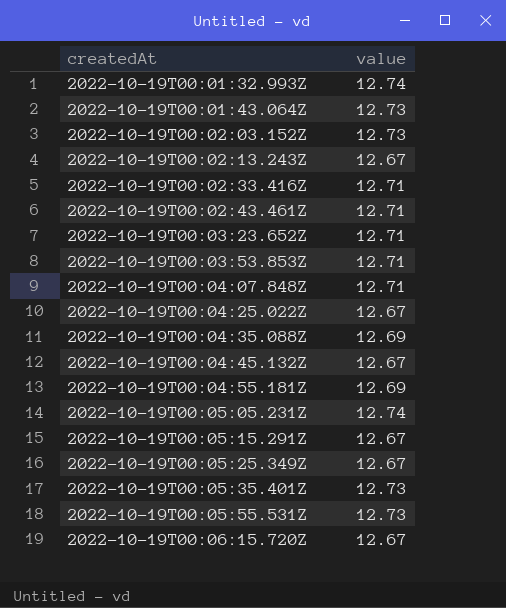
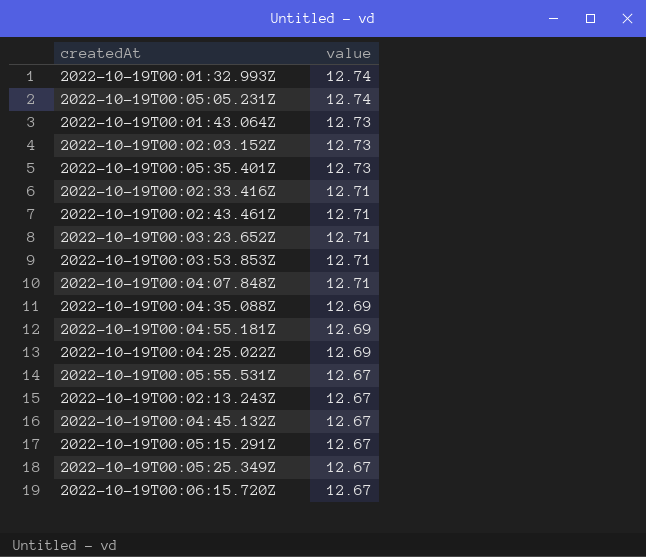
row order: createdAt ascending -> value descending
2022-10-19T00:04:25.022Z | value: 12.67 -> 12.69
2022-10-19T00:05:55.531Z | value: 12.73 -> 12.67

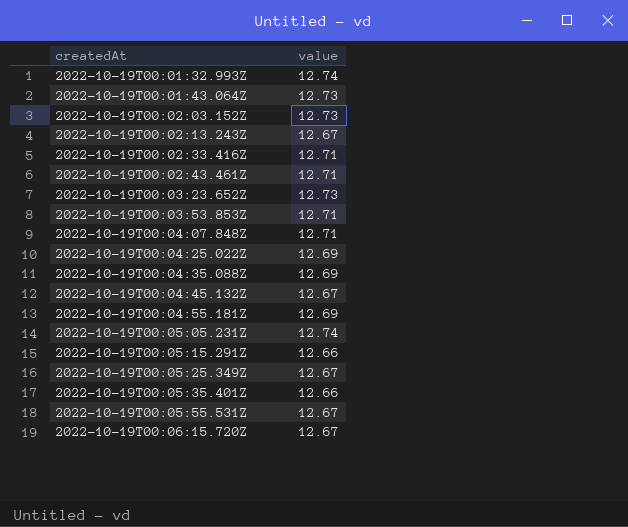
row order: value descending -> createdAt ascending
2022-10-19T00:03:23.652Z | value: 12.71 -> 12.73
2022-10-19T00:05:15.291Z | value: 12.67 -> 12.66
2022-10-19T00:05:35.401Z | value: 12.73 -> 12.66

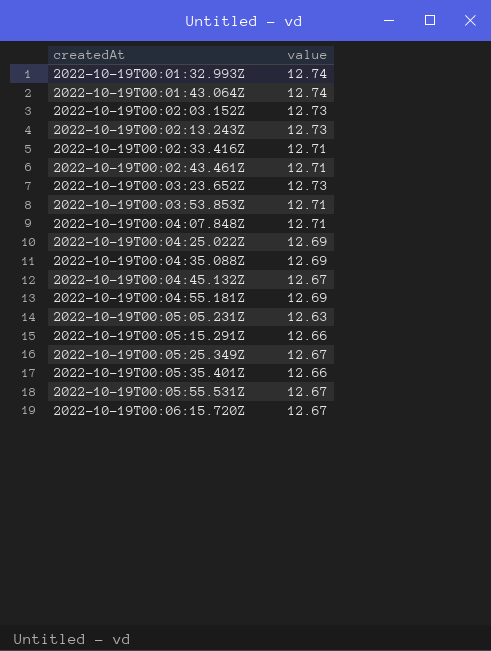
2022-10-19T00:01:43.064Z | value: 12.73 -> 12.74
2022-10-19T00:02:13.243Z | value: 12.67 -> 12.73
2022-10-19T00:05:05.231Z | value: 12.74 -> 12.63

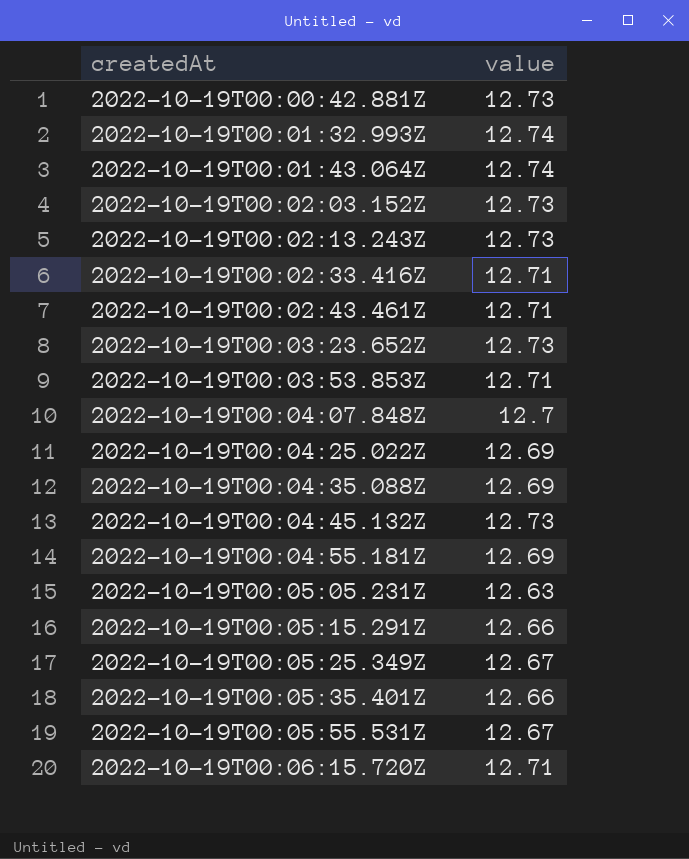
row 2022-10-19T00:00:42.881Z: none -> 12.73
2022-10-19T00:04:07.848Z | value: 12.71 -> 12.7
2022-10-19T00:04:45.132Z | value: 12.67 -> 12.73
2022-10-19T00:06:15.720Z | value: 12.67 -> 12.71

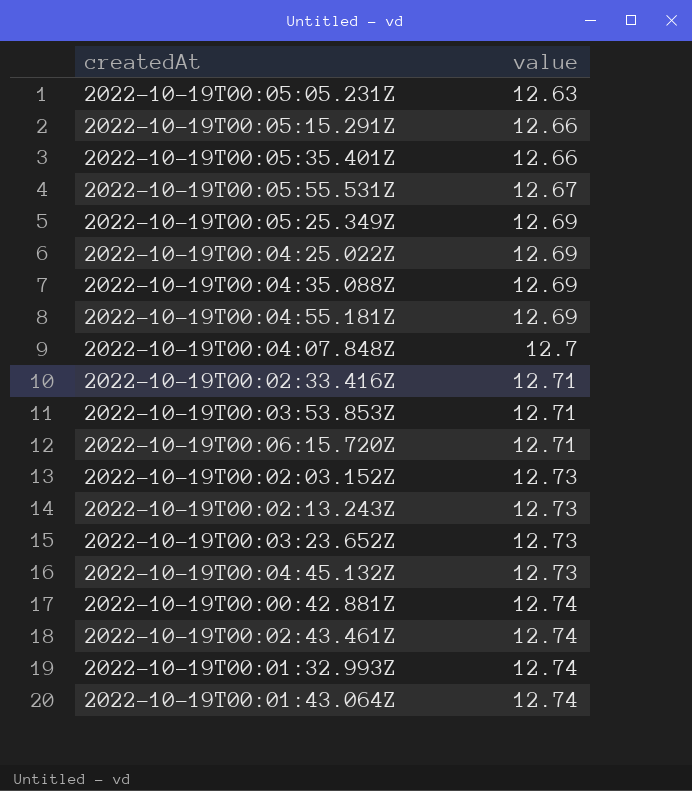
row order: createdAt ascending -> value ascending
2022-10-19T00:05:25.349Z | value: 12.67 -> 12.69
2022-10-19T00:00:42.881Z | value: 12.73 -> 12.74
2022-10-19T00:02:43.461Z | value: 12.71 -> 12.74

